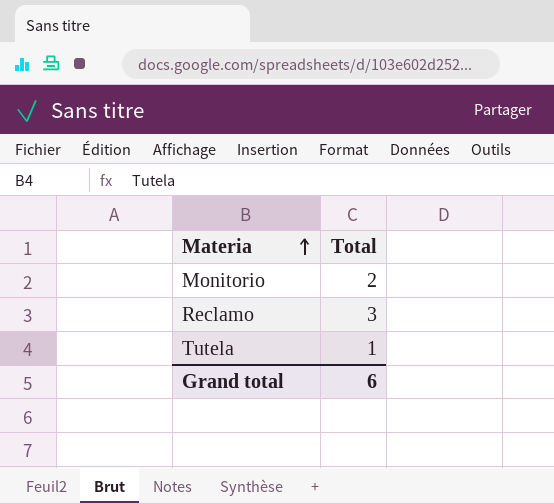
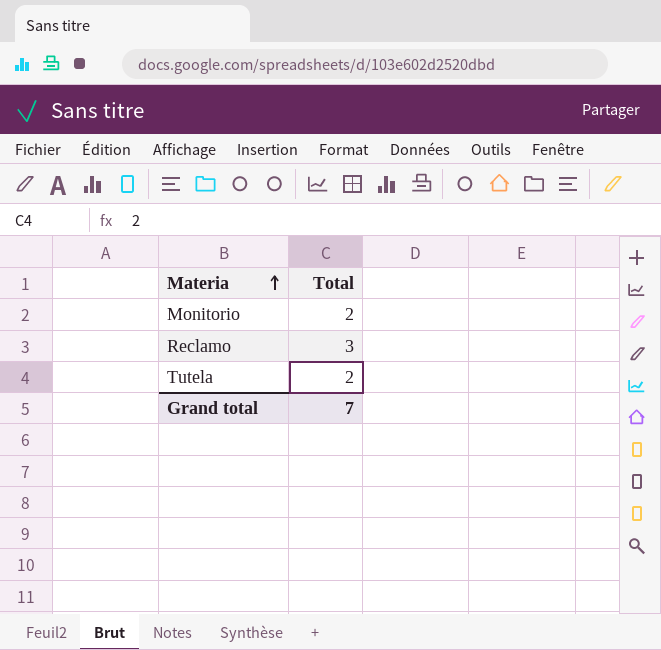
Tutela | Total: 1 -> 2
Grand total | Total: 6 -> 7

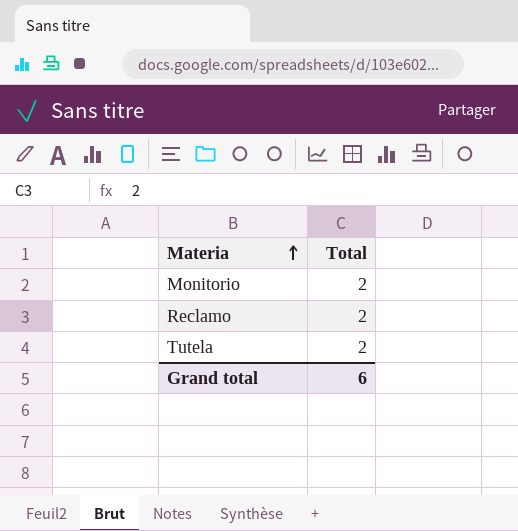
Reclamo | Total: 3 -> 2
Grand total | Total: 7 -> 6

